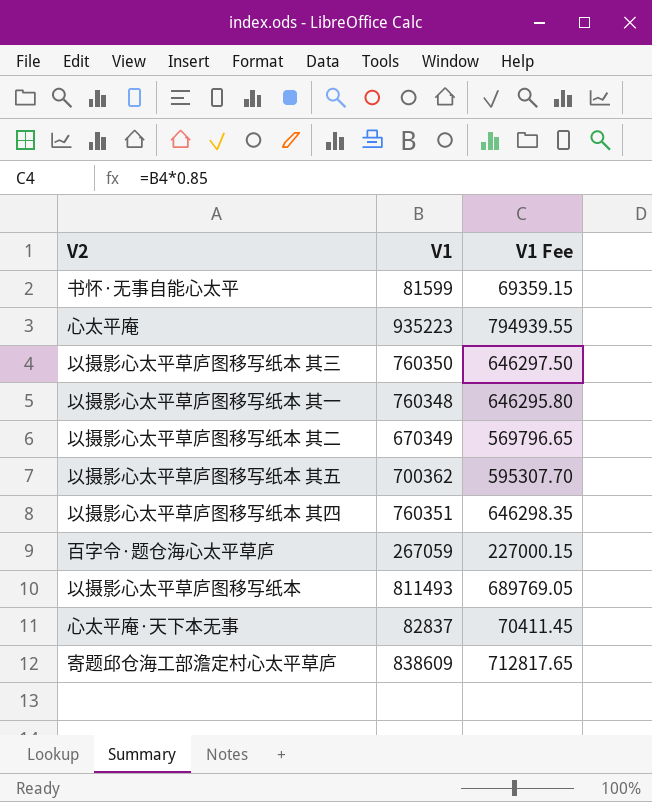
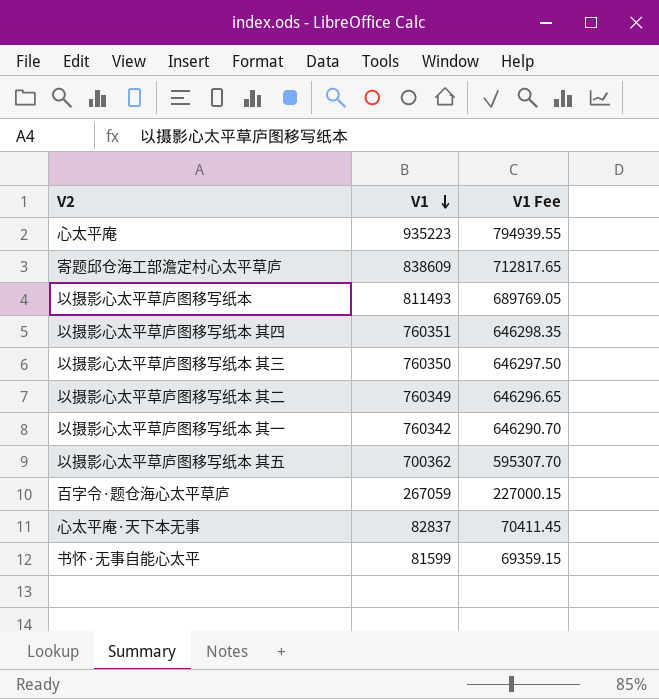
row order: none -> V1 descending
以摄影心太平草庐图移写纸本 其二 | V1: 670349 -> 760349
以摄影心太平草庐图移写纸本 其二 | V1 Fee: 569796.65 -> 646296.65
以摄影心太平草庐图移写纸本 其一 | V1: 760348 -> 760342
以摄影心太平草庐图移写纸本 其一 | V1 Fee: 646295.80 -> 646290.70

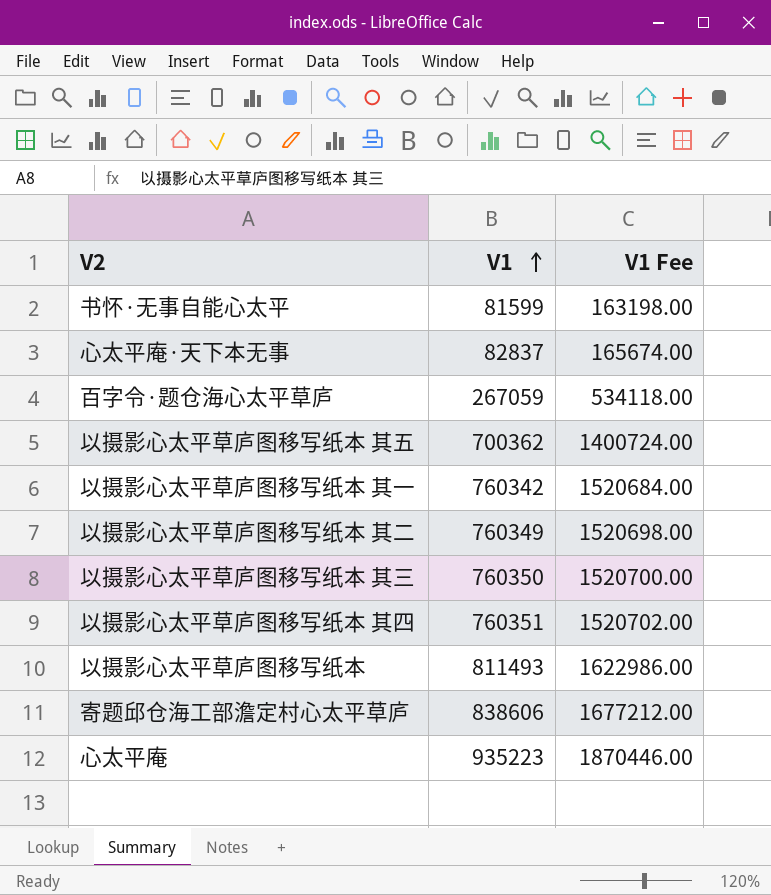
row order: V1 descending -> V1 ascending
column V1 Fee | formula: [V1] * 0.85 -> [V1] * 2
寄题邱仓海工部澹定村心太平草庐 | V1: 838609 -> 838606

